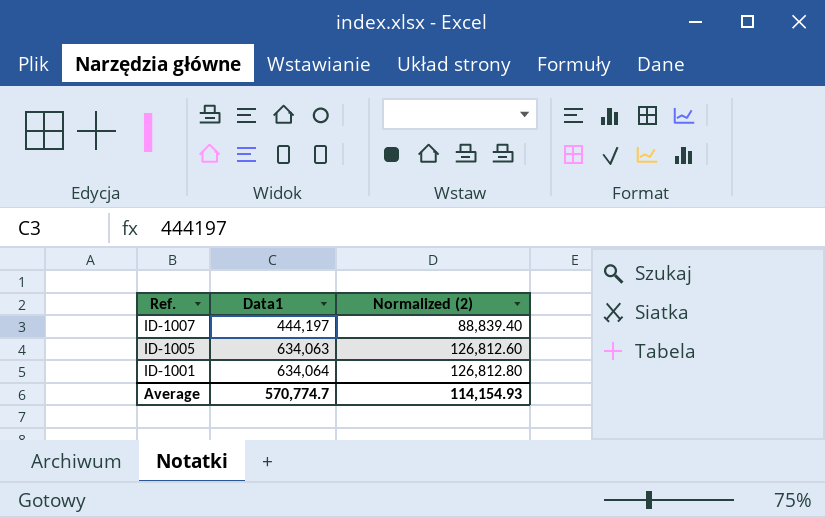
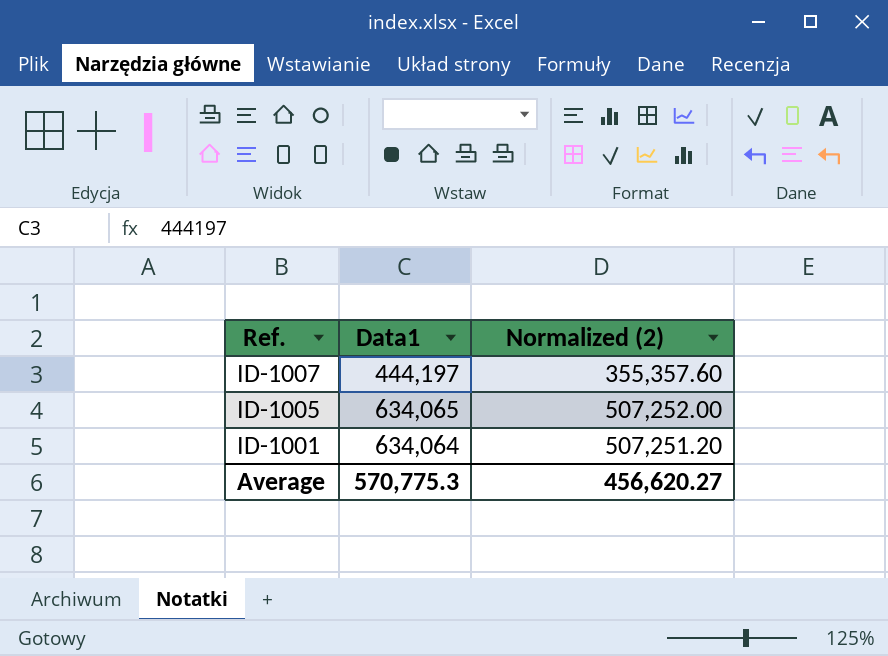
column Normalized (2) | formula: [Data1] * 0.2 -> [Data1] * 0.8
ID-1005 | Data1: 634,063 -> 634,065
Average | Data1: 570,774.7 -> 570,775.3
Average | Normalized (2): 114,154.93 -> 456,620.27

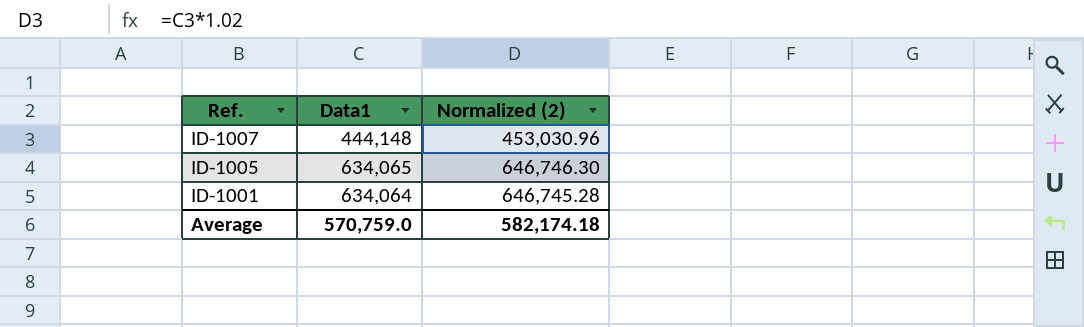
column Normalized (2) | formula: [Data1] * 0.8 -> [Data1] * 1.02
ID-1007 | Data1: 444,197 -> 444,148
Average | Data1: 570,775.3 -> 570,759.0
Average | Normalized (2): 456,620.27 -> 582,174.18

